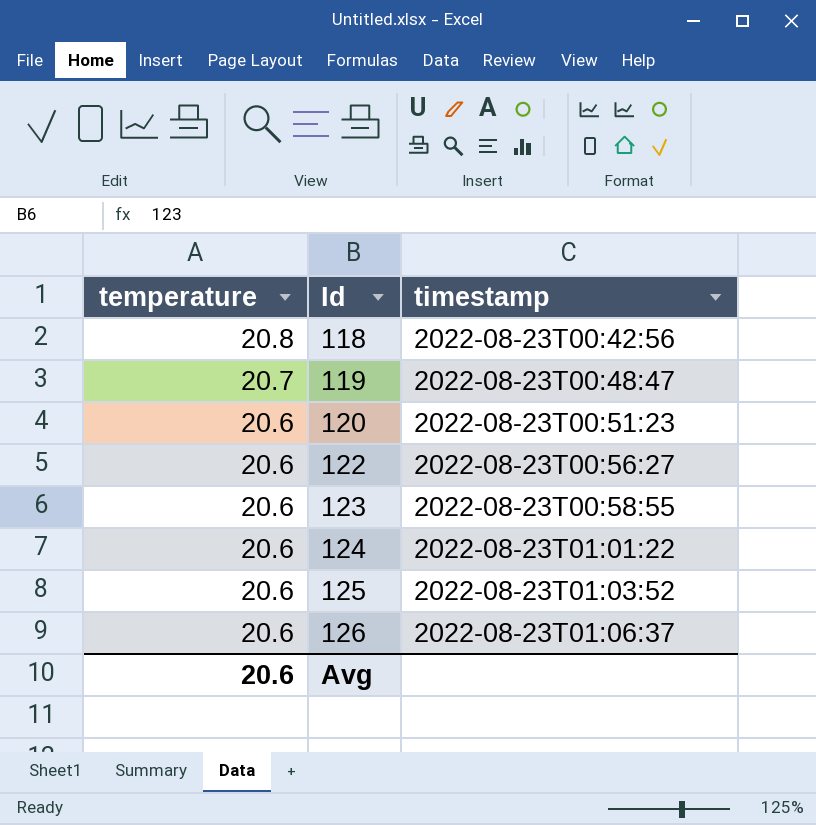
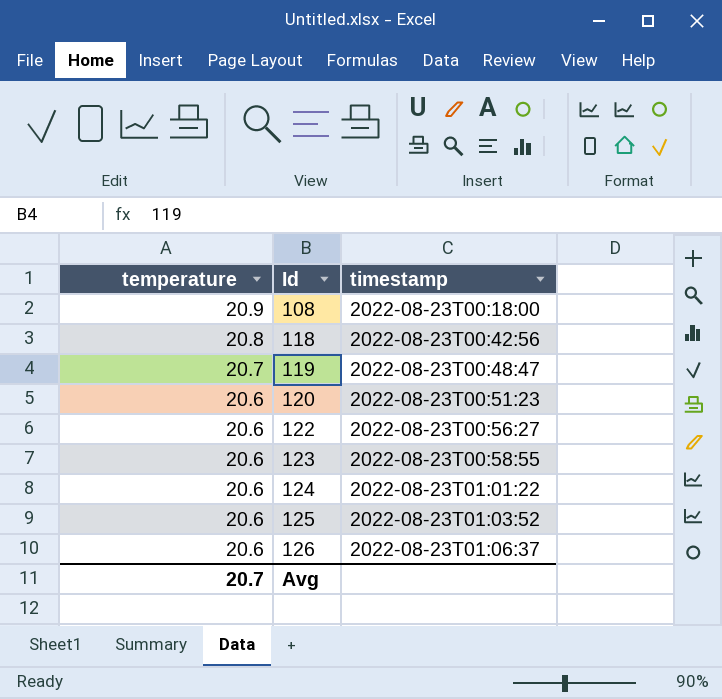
row 108: none -> 20.9 | 2022-08-23T00:18:00
Avg | temperature: 20.6 -> 20.7

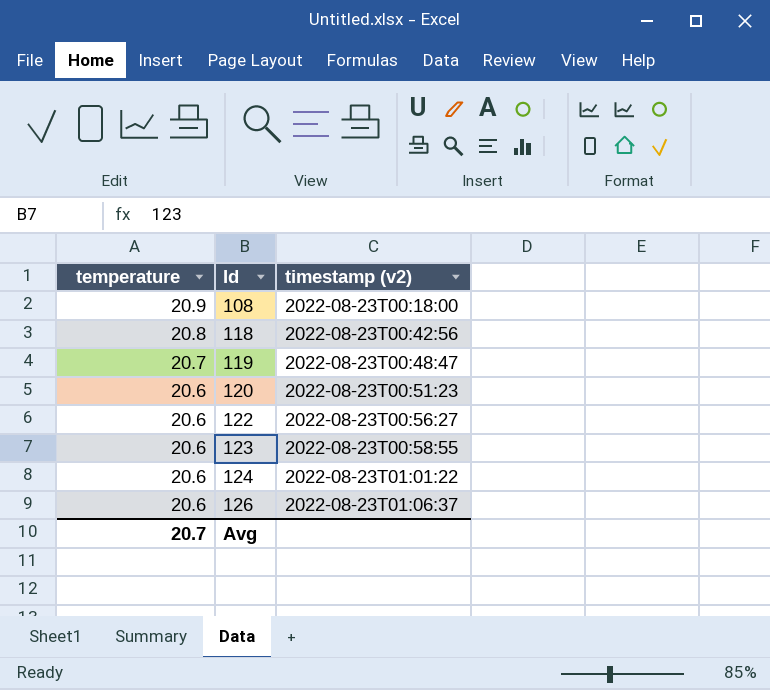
column name: timestamp -> timestamp (v2)
row 125: 20.6 | 2022-08-23T01:03:52 -> none

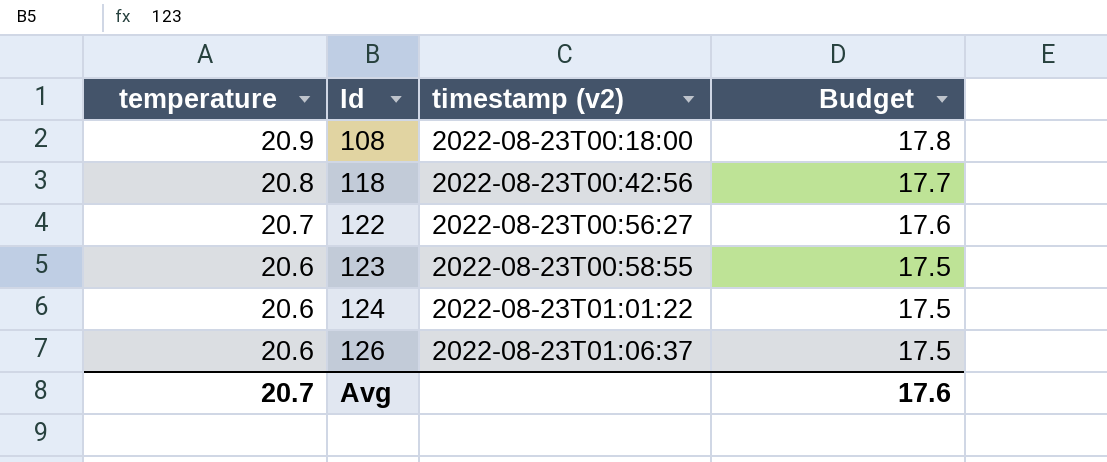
column Budget | formula: none -> [temperature] * 0.85
row 119: 20.7 | 2022-08-23T00:48:47 -> none
row 120: 20.6 | 2022-08-23T00:51:23 -> none
122 | temperature: 20.6 -> 20.7

